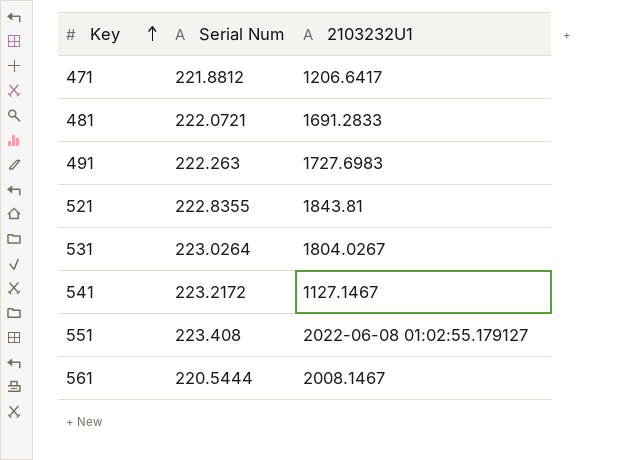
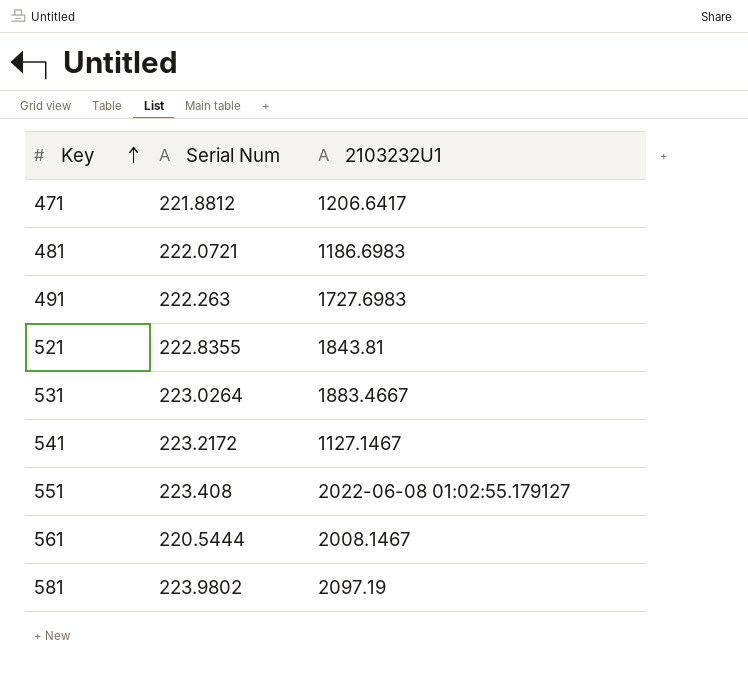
481 | 2103232U1: 1691.2833 -> 1186.6983
531 | 2103232U1: 1804.0267 -> 1883.4667
row 581: none -> 223.9802 | 2097.19

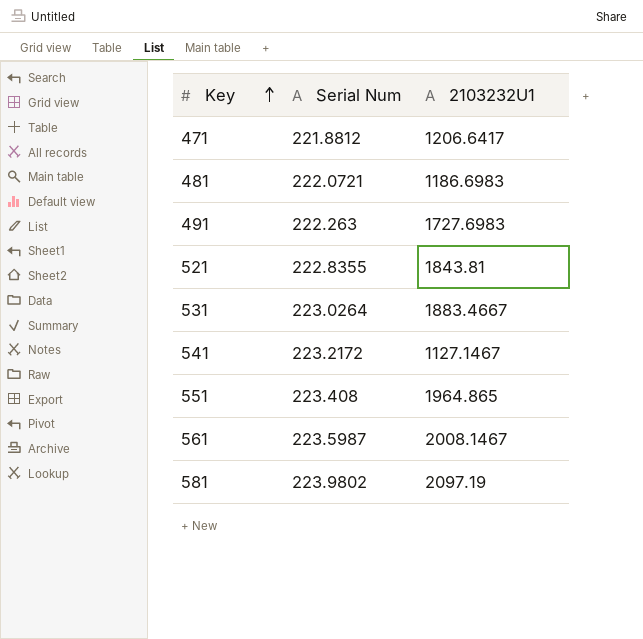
551 | 2103232U1: 2022-06-08 01:02:55.179127 -> 1964.865
561 | Serial Num: 220.5444 -> 223.5987

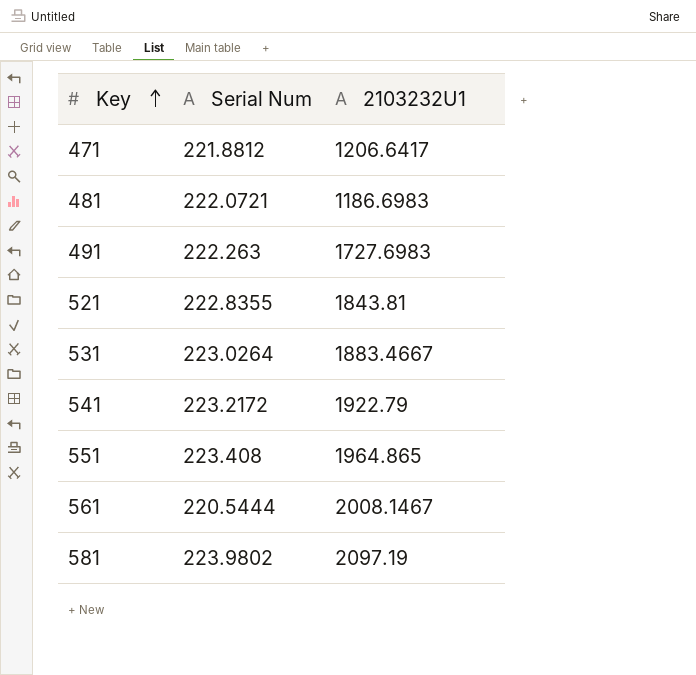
541 | 2103232U1: 1127.1467 -> 1922.79
561 | Serial Num: 223.5987 -> 220.5444

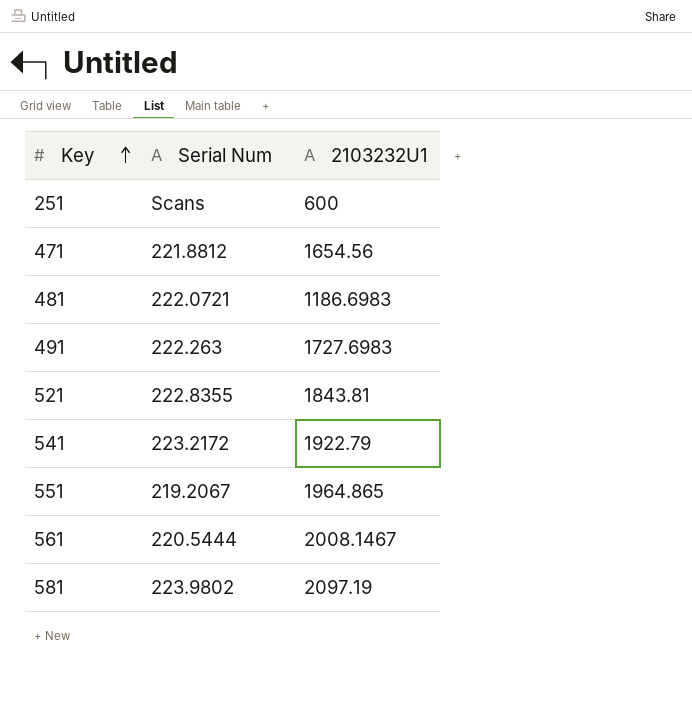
row 531: 223.0264 | 1883.4667 -> none
row 251: none -> Scans | 600
471 | 2103232U1: 1206.6417 -> 1654.56
551 | Serial Num: 223.408 -> 219.2067

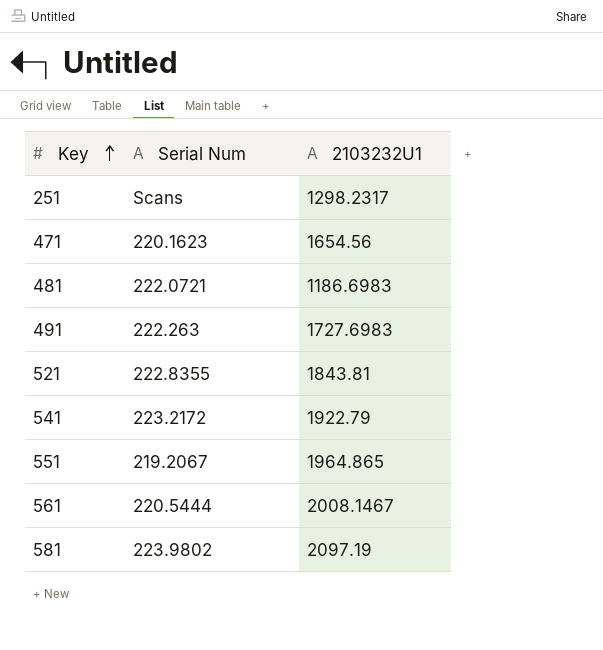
251 | 2103232U1: 600 -> 1298.2317
471 | Serial Num: 221.8812 -> 220.1623

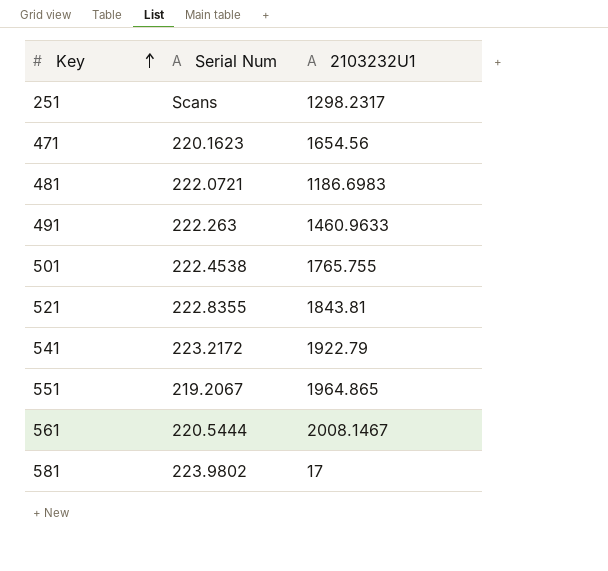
491 | 2103232U1: 1727.6983 -> 1460.9633
row 501: none -> 222.4538 | 1765.755
581 | 2103232U1: 2097.19 -> 17

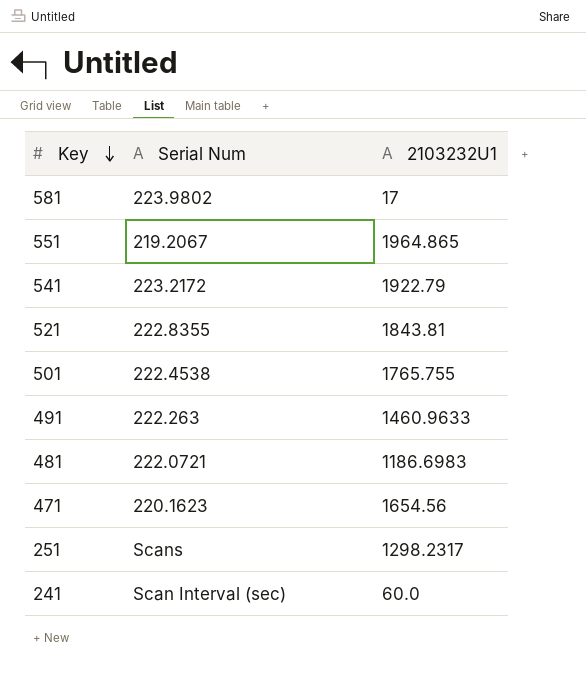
row order: Key ascending -> Key descending
row 561: 220.5444 | 2008.1467 -> none
row 241: none -> Scan Interval (sec) | 60.0

